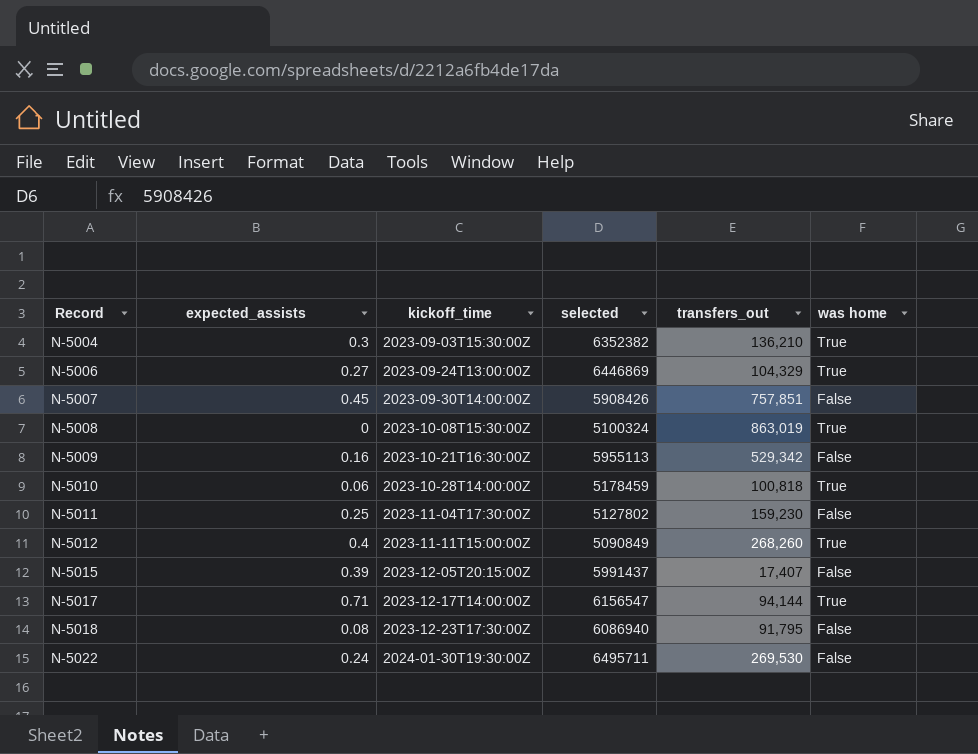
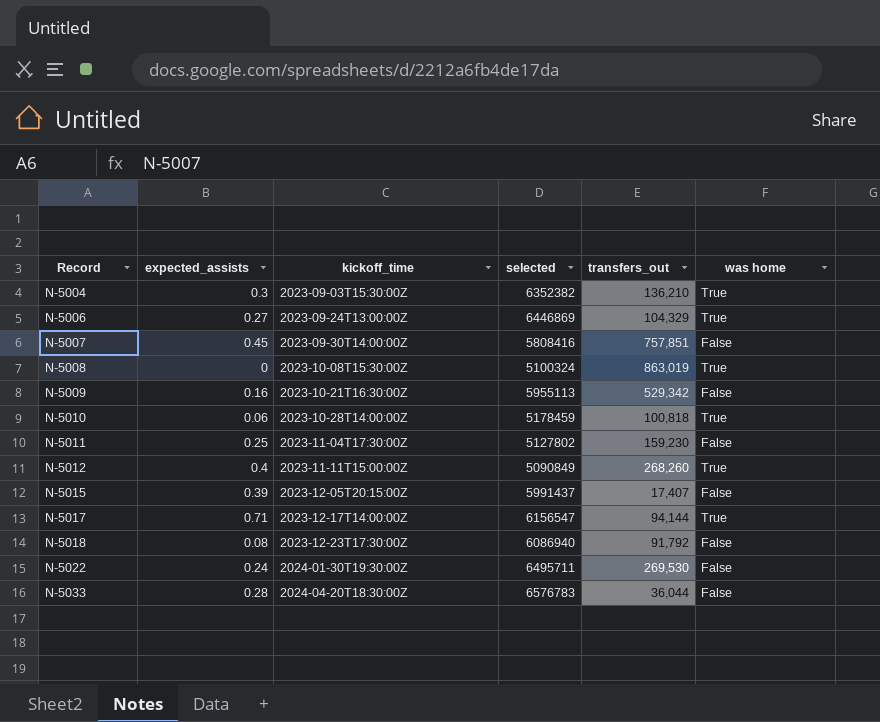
N-5007 | selected: 5908426 -> 5808416
N-5018 | transfers_out: 91,795 -> 91,792
row N-5033: none -> 0.28 | 2024-04-20T18:30:00Z | 6576783 | 36,044 | False

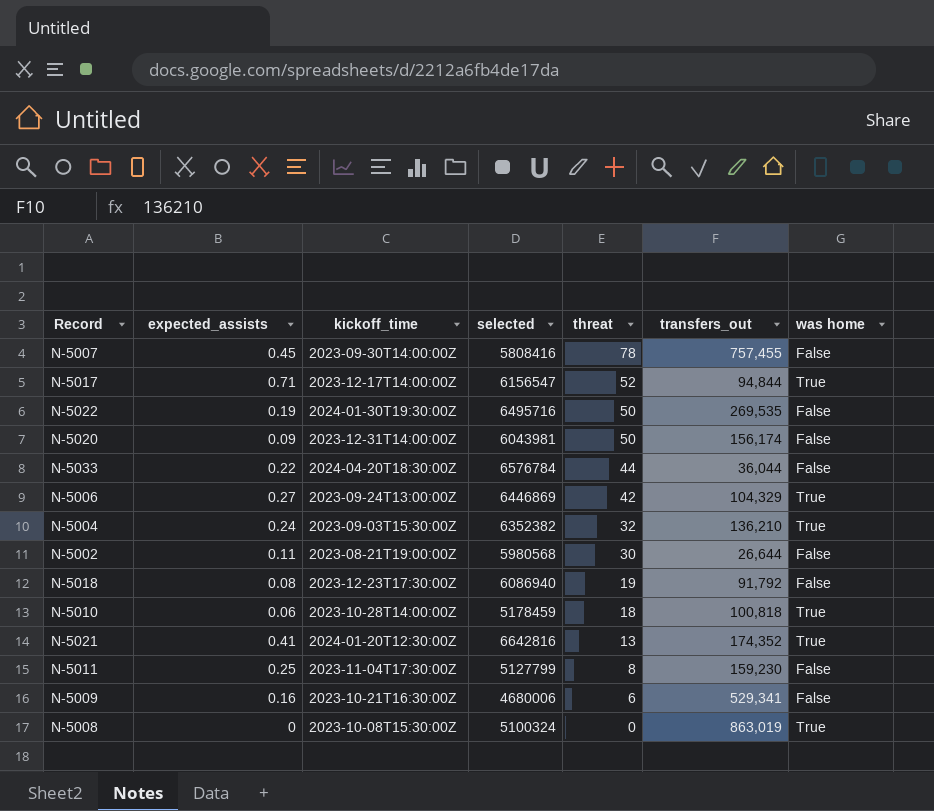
row order: Record ascending -> threat descending
column threat | position: none -> 5
row N-5012: 0.4 | 2023-11-11T15:00:00Z | 5090849 | 268,260 | True -> none
row N-5015: 0.39 | 2023-12-05T20:15:00Z | 5991437 | 17,407 | False -> none
N-5007 | transfers_out: 757,851 -> 757,455
N-5017 | transfers_out: 94,144 -> 94,844
N-5022 | expected_assists: 0.24 -> 0.19
N-5022 | selected: 6495711 -> 6495716
N-5022 | transfers_out: 269,530 -> 269,535
row N-5020: none -> 0.09 | 2023-12-31T14:00:00Z | 6043981 | 50 | 156,174 | False
N-5033 | expected_assists: 0.28 -> 0.22
N-5033 | selected: 6576783 -> 6576784
N-5004 | expected_assists: 0.3 -> 0.24
row N-5002: none -> 0.11 | 2023-08-21T19:00:00Z | 5980568 | 30 | 26,644 | False
row N-5021: none -> 0.41 | 2024-01-20T12:30:00Z | 6642816 | 13 | 174,352 | True
N-5011 | selected: 5127802 -> 5127799
N-5009 | selected: 5955113 -> 4680006
N-5009 | transfers_out: 529,342 -> 529,341

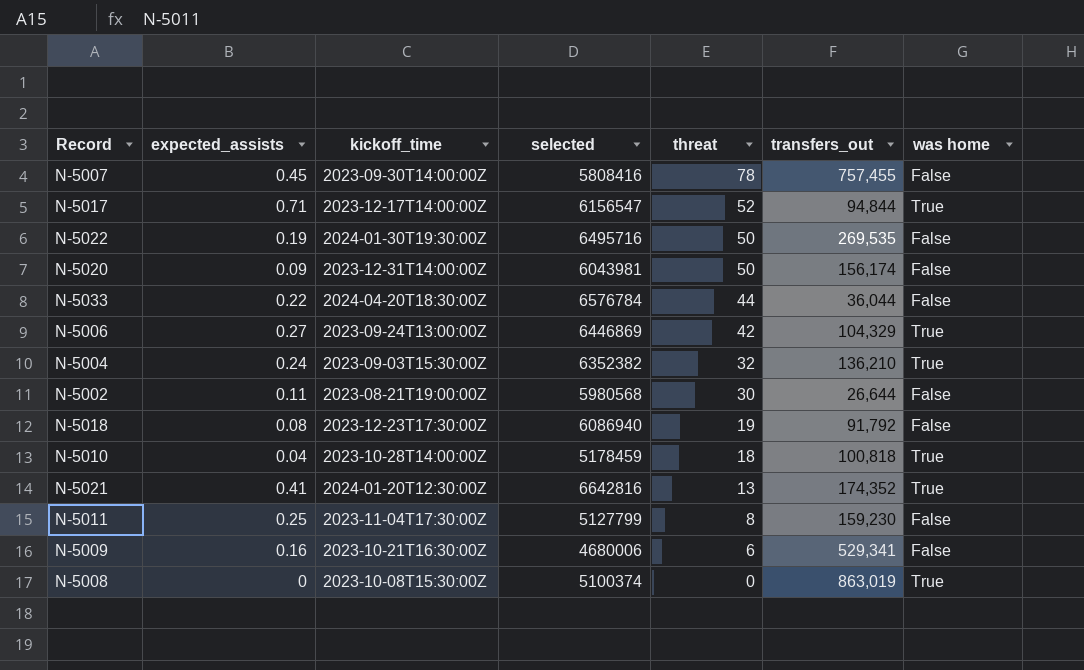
N-5010 | expected_assists: 0.06 -> 0.04
N-5008 | selected: 5100324 -> 5100374

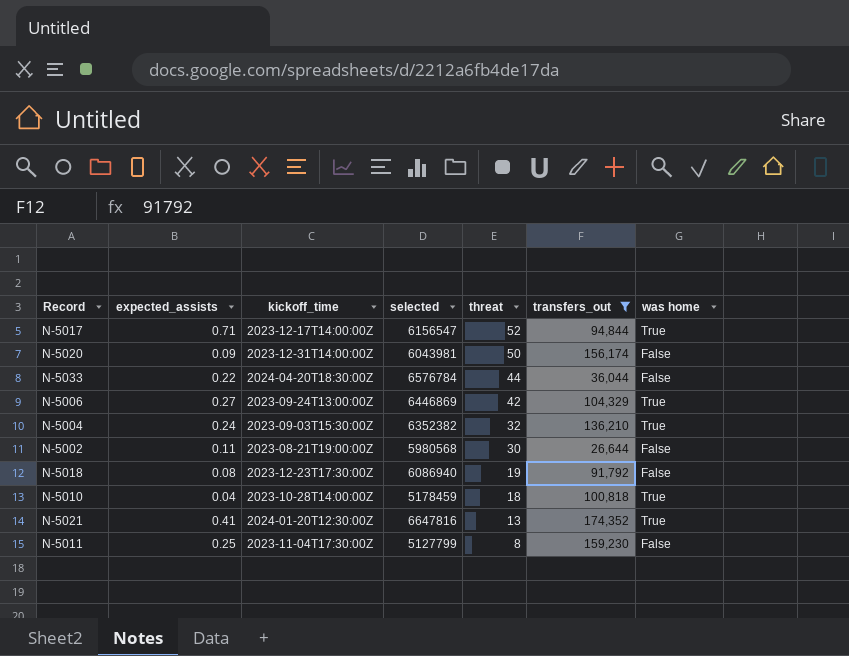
filter: none -> transfers_out <= 174,352
N-5021 | selected: 6642816 -> 6647816

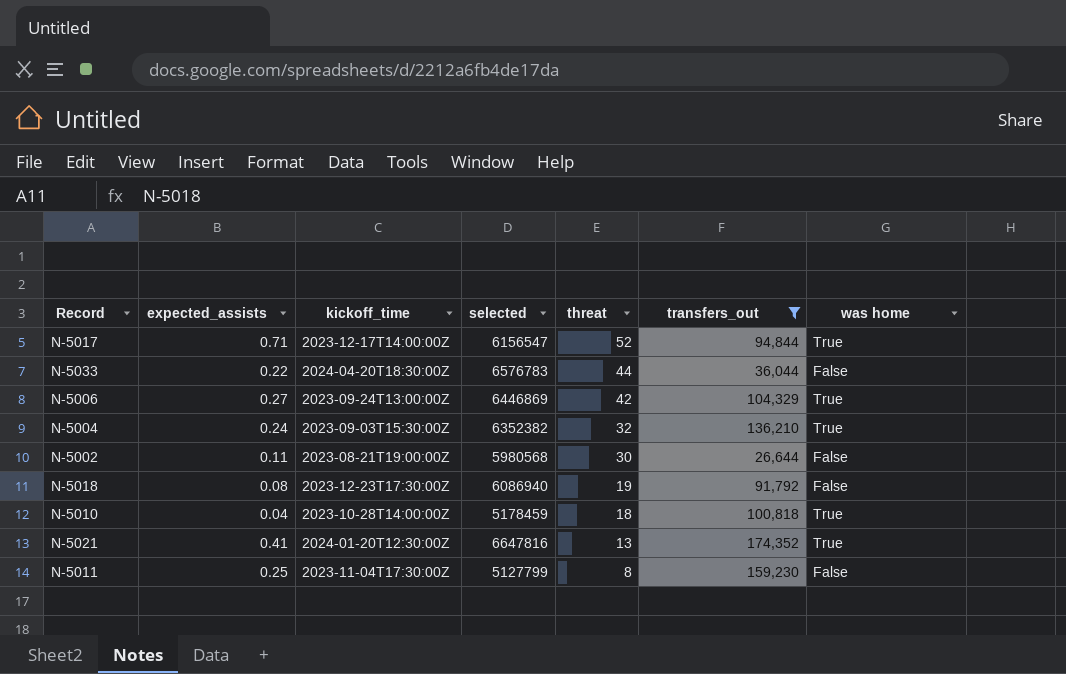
row N-5020: 0.09 | 2023-12-31T14:00:00Z | 6043981 | 50 | 156,174 | False -> none
N-5033 | selected: 6576784 -> 6576783

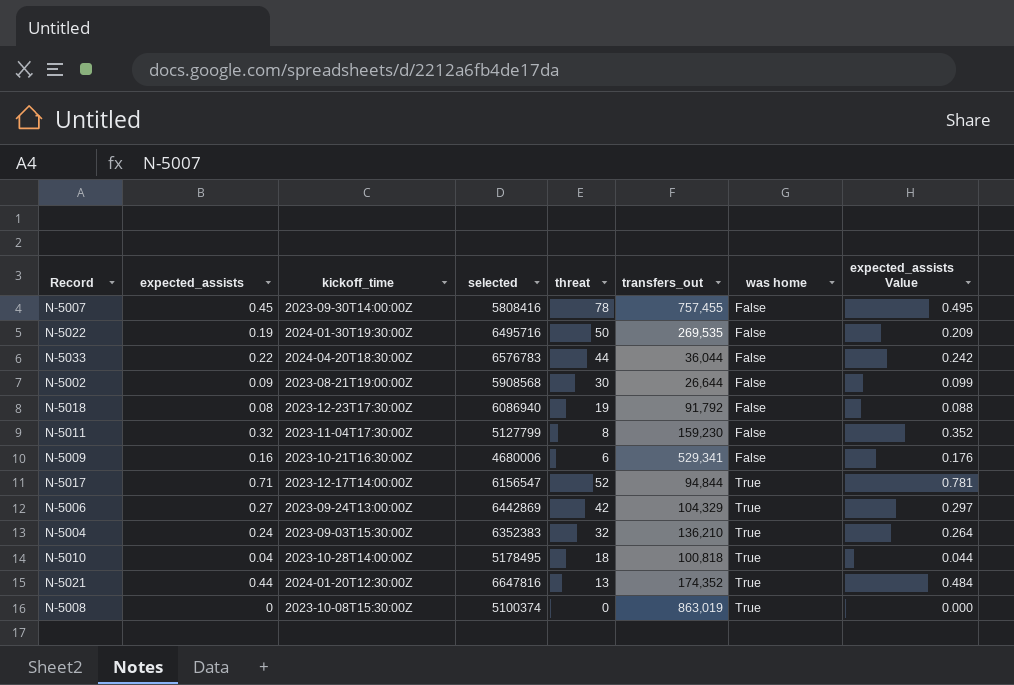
filter: transfers_out <= 174,352 -> none
row order: threat descending -> was home ascending
column expected_assists Value | formula: none -> [expected_assists] * 1.1
N-5002 | expected_assists: 0.11 -> 0.09
N-5002 | selected: 5980568 -> 5908568
N-5011 | expected_assists: 0.25 -> 0.32
N-5006 | selected: 6446869 -> 6442869
N-5004 | selected: 6352382 -> 6352383
N-5010 | selected: 5178459 -> 5178495
N-5021 | expected_assists: 0.41 -> 0.44

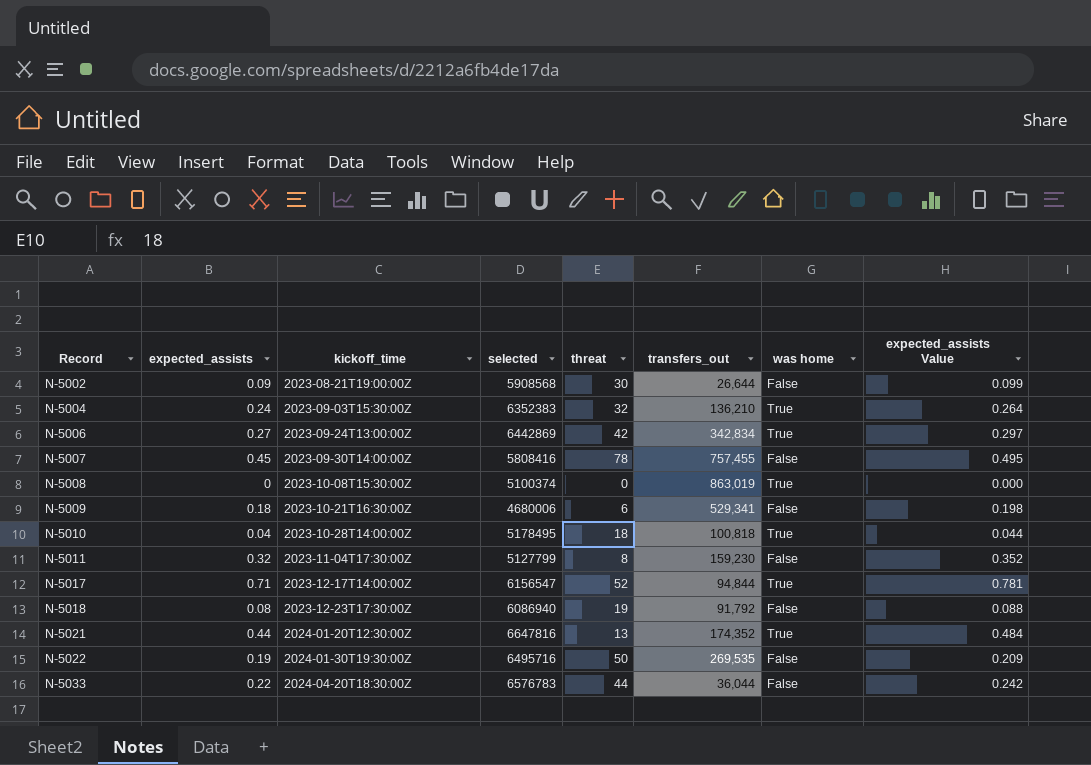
row order: was home ascending -> Record ascending
N-5006 | transfers_out: 104,329 -> 342,834
N-5009 | expected_assists: 0.16 -> 0.18
N-5009 | expected_assists Value: 0.176 -> 0.198

